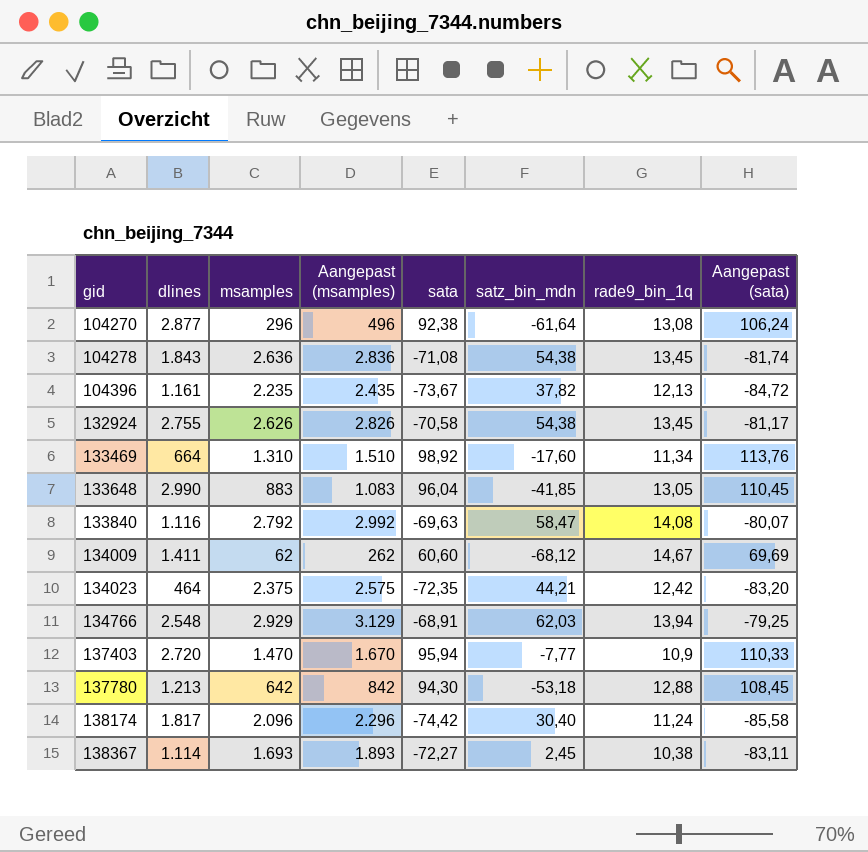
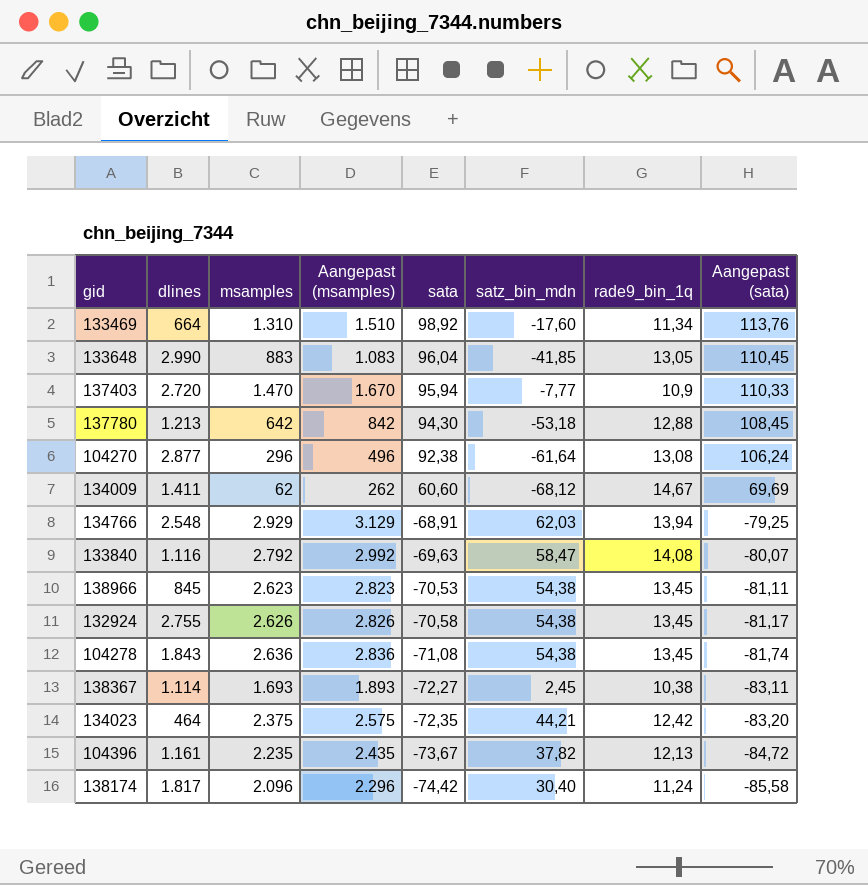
row order: gid ascending -> sata descending
row 138966: none -> 845 | 2.623 | 2.823 | -70,53 | 54,38 | 13,45 | -81,11

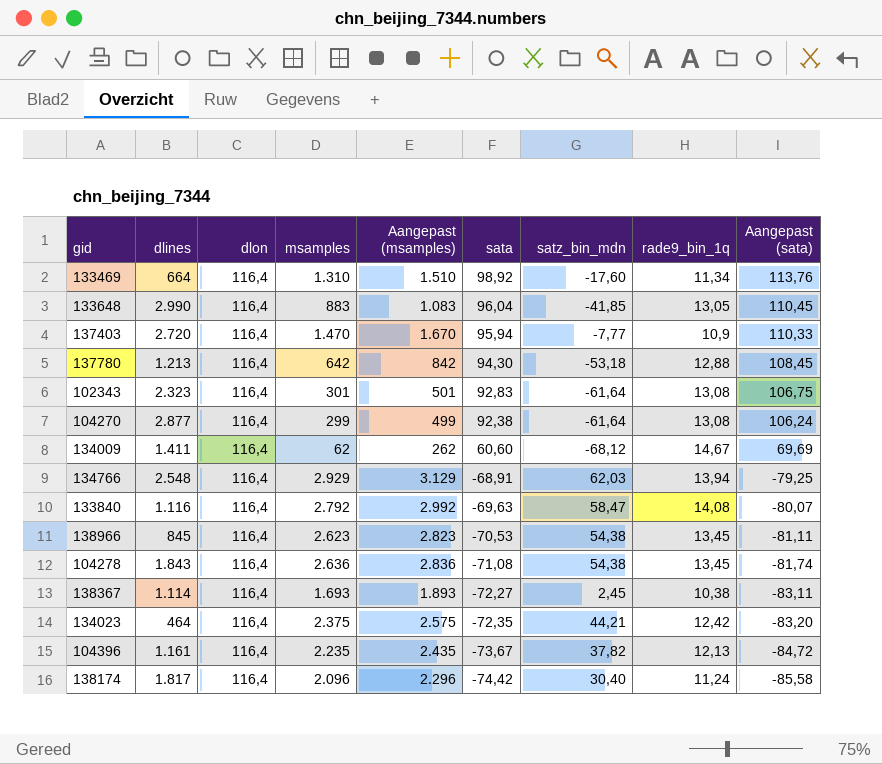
column dlon | position: none -> 3
row 132924: 2.755 | 2.626 | 2.826 | -70,58 | 54,38 | 13,45 | -81,17 -> none
row 102343: none -> 2.323 | 116,4 | 301 | 501 | 92,83 | -61,64 | 13,08 | 106,75
104270 | msamples: 296 -> 299
104270 | Aangepast (msamples): 496 -> 499

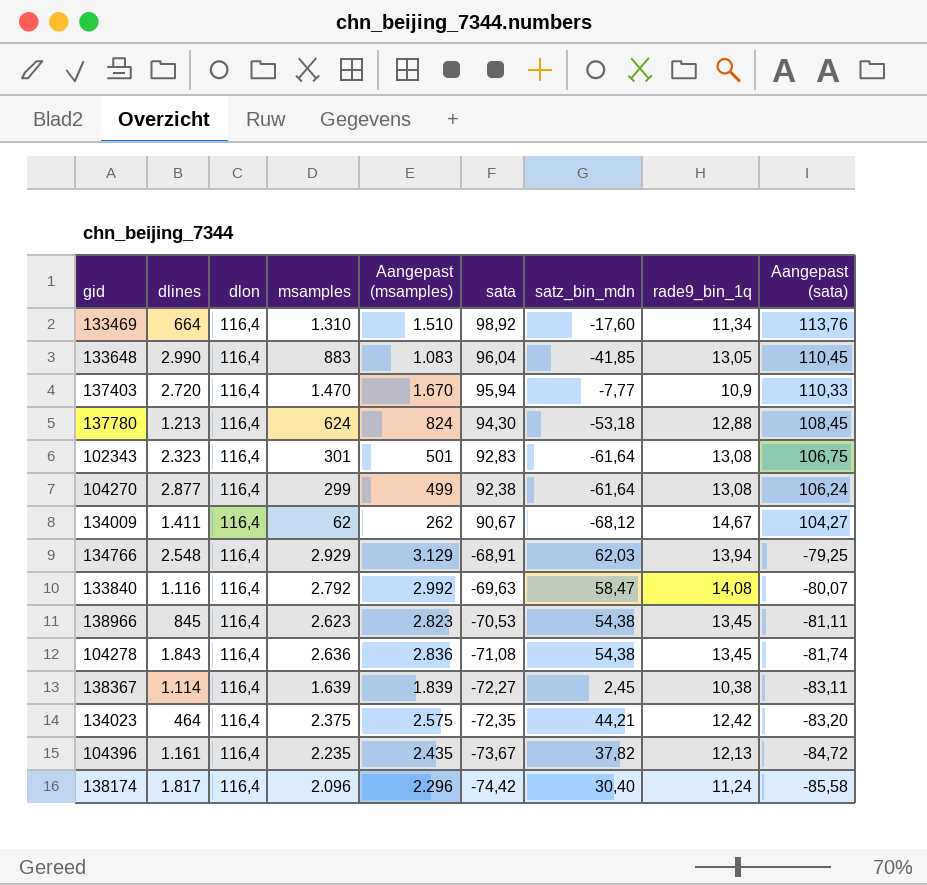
137780 | msamples: 642 -> 624
137780 | Aangepast (msamples): 842 -> 824
134009 | sata: 60,60 -> 90,67
134009 | Aangepast (sata): 69,69 -> 104,27
138367 | msamples: 1.693 -> 1.639
138367 | Aangepast (msamples): 1.893 -> 1.839

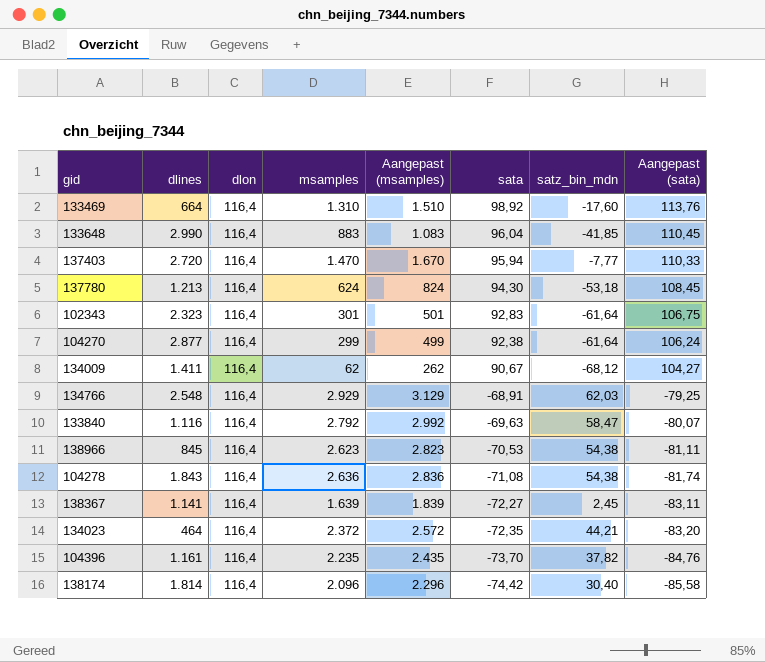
column rade9_bin_1q | position: 8 -> none
138367 | dlines: 1.114 -> 1.141
134023 | msamples: 2.375 -> 2.372
134023 | Aangepast (msamples): 2.575 -> 2.572
104396 | sata: -73,67 -> -73,70
104396 | Aangepast (sata): -84,72 -> -84,76
138174 | dlines: 1.817 -> 1.814

